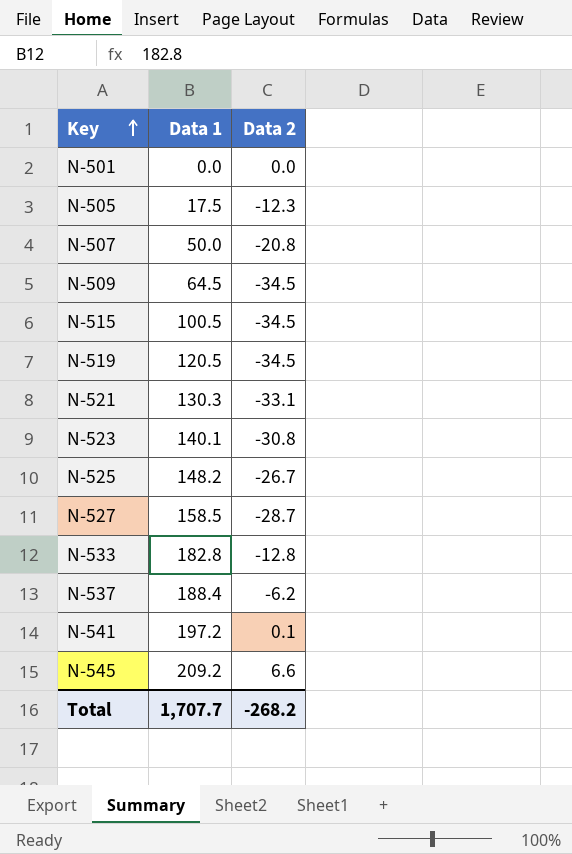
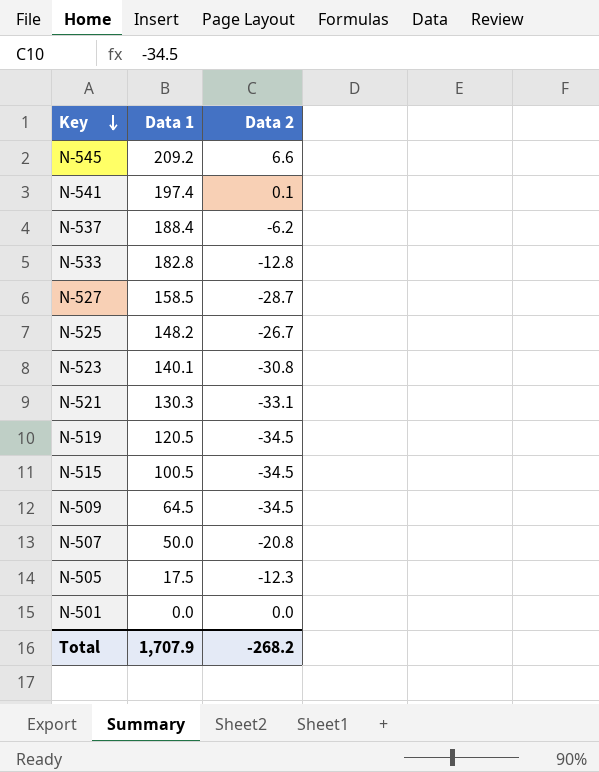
row order: Key ascending -> Key descending
N-541 | Data 1: 197.2 -> 197.4
Total | Data 1: 1,707.7 -> 1,707.9

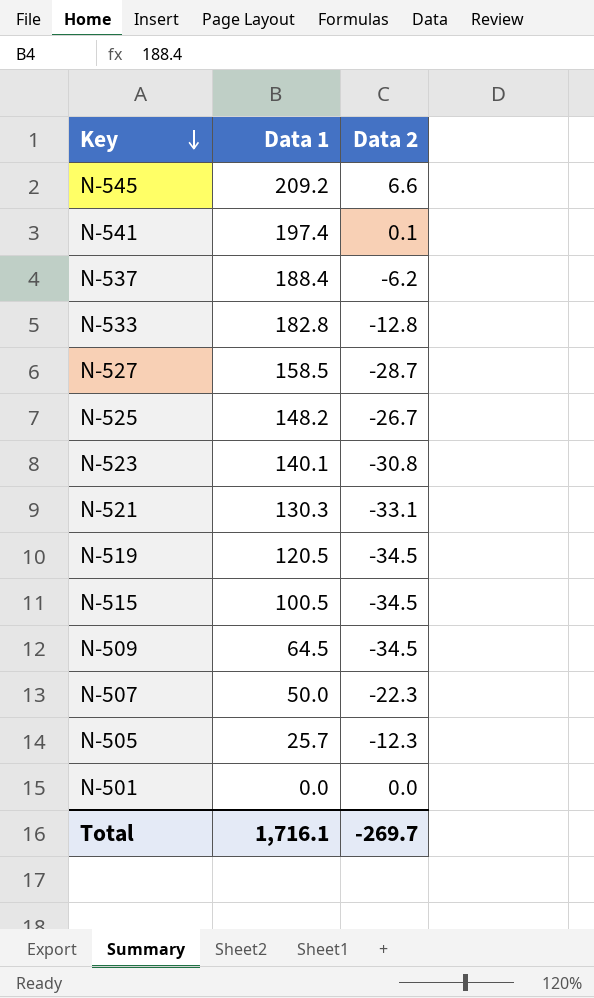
N-507 | Data 2: -20.8 -> -22.3
N-505 | Data 1: 17.5 -> 25.7
Total | Data 1: 1,707.9 -> 1,716.1
Total | Data 2: -268.2 -> -269.7

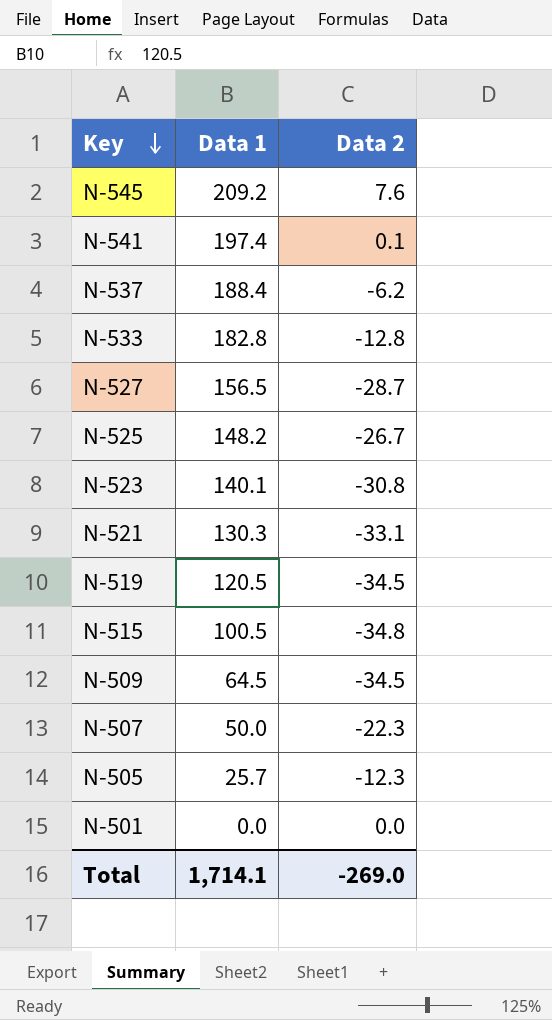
N-545 | Data 2: 6.6 -> 7.6
N-527 | Data 1: 158.5 -> 156.5
N-515 | Data 2: -34.5 -> -34.8
Total | Data 1: 1,716.1 -> 1,714.1
Total | Data 2: -269.7 -> -269.0

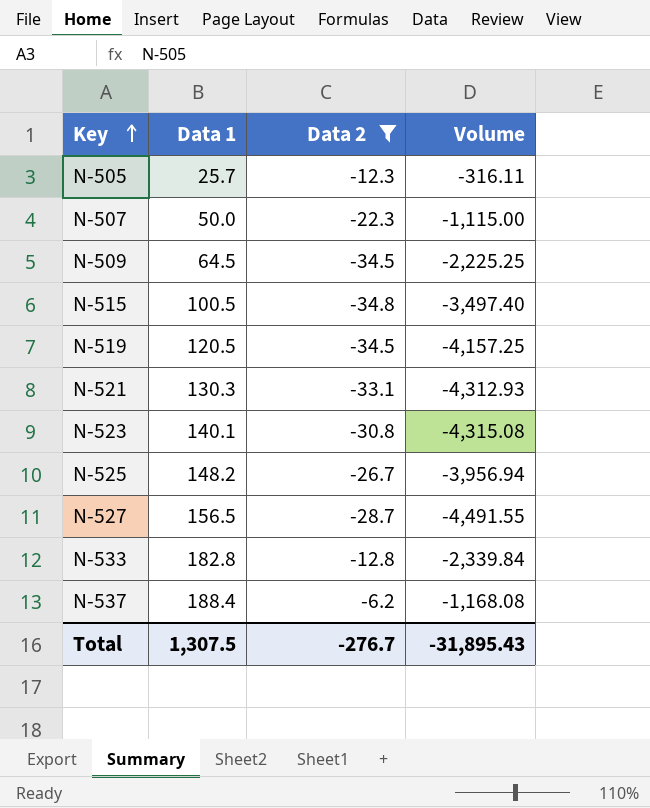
filter: none -> Data 2 <= -6.2
row order: Key descending -> Key ascending
column Volume | formula: none -> [Data 1] * [Data 2]
Total | Data 1: 1,714.1 -> 1,307.5
Total | Data 2: -269.0 -> -276.7

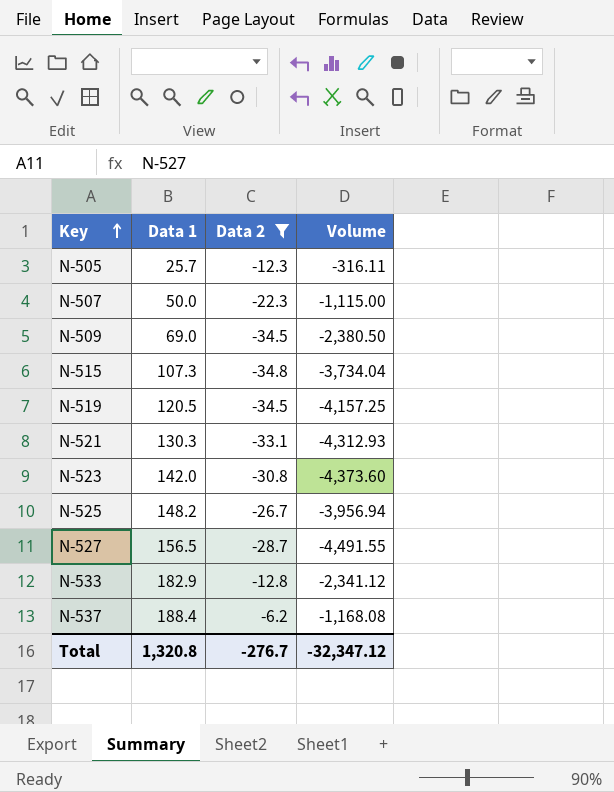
N-509 | Data 1: 64.5 -> 69.0
N-509 | Volume: -2,225.25 -> -2,380.50
N-515 | Data 1: 100.5 -> 107.3
N-515 | Volume: -3,497.40 -> -3,734.04
N-523 | Data 1: 140.1 -> 142.0
N-523 | Volume: -4,315.08 -> -4,373.60
N-533 | Data 1: 182.8 -> 182.9
N-533 | Volume: -2,339.84 -> -2,341.12
Total | Data 1: 1,307.5 -> 1,320.8
Total | Volume: -31,895.43 -> -32,347.12

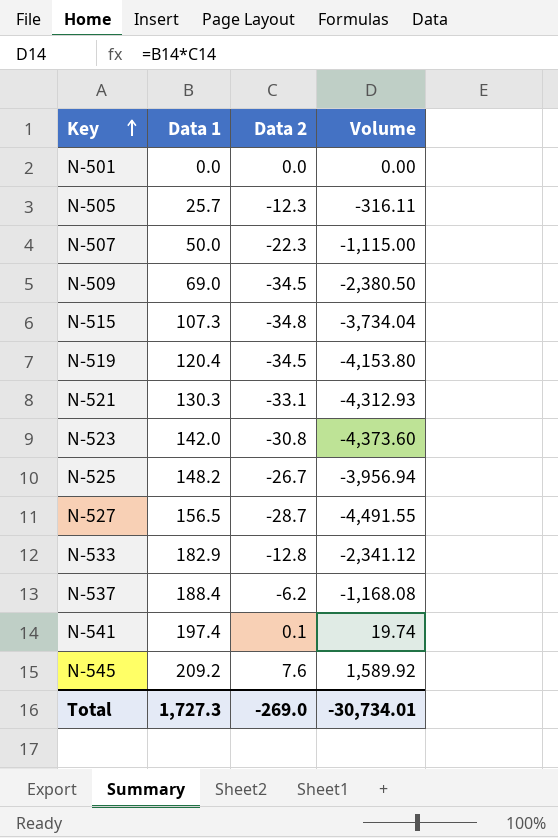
filter: Data 2 <= -6.2 -> none
N-519 | Data 1: 120.5 -> 120.4
N-519 | Volume: -4,157.25 -> -4,153.80
Total | Data 1: 1,320.8 -> 1,727.3
Total | Data 2: -276.7 -> -269.0
Total | Volume: -32,347.12 -> -30,734.01

